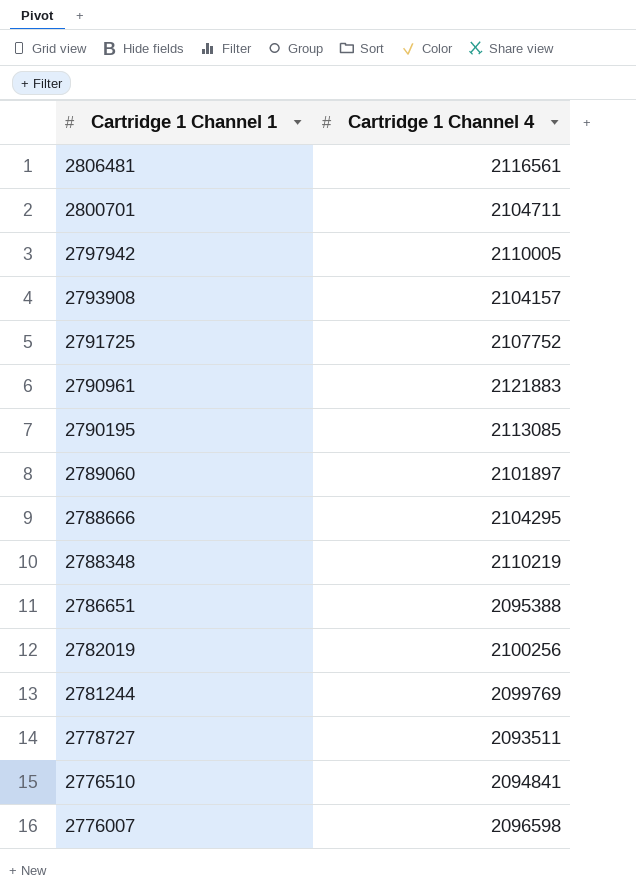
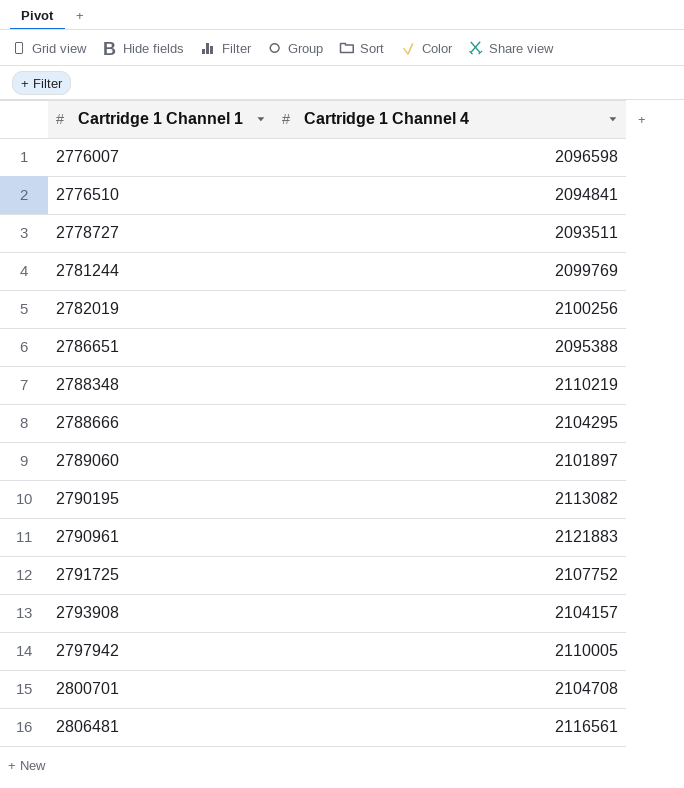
row order: Cartridge 1 Channel 1 descending -> Cartridge 1 Channel 1 ascending
2790195 | Cartridge 1 Channel 4: 2113085 -> 2113082
2800701 | Cartridge 1 Channel 4: 2104711 -> 2104708

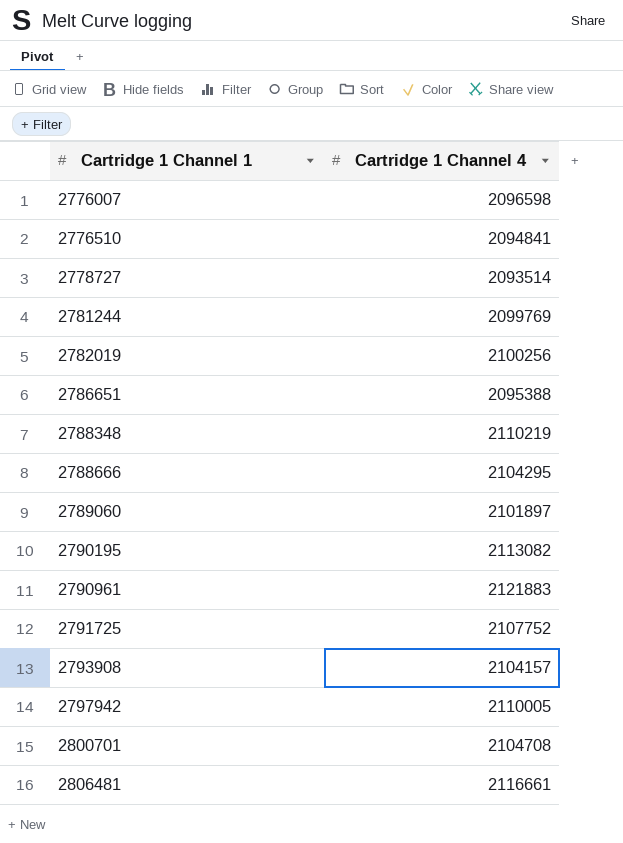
2778727 | Cartridge 1 Channel 4: 2093511 -> 2093514
2806481 | Cartridge 1 Channel 4: 2116561 -> 2116661

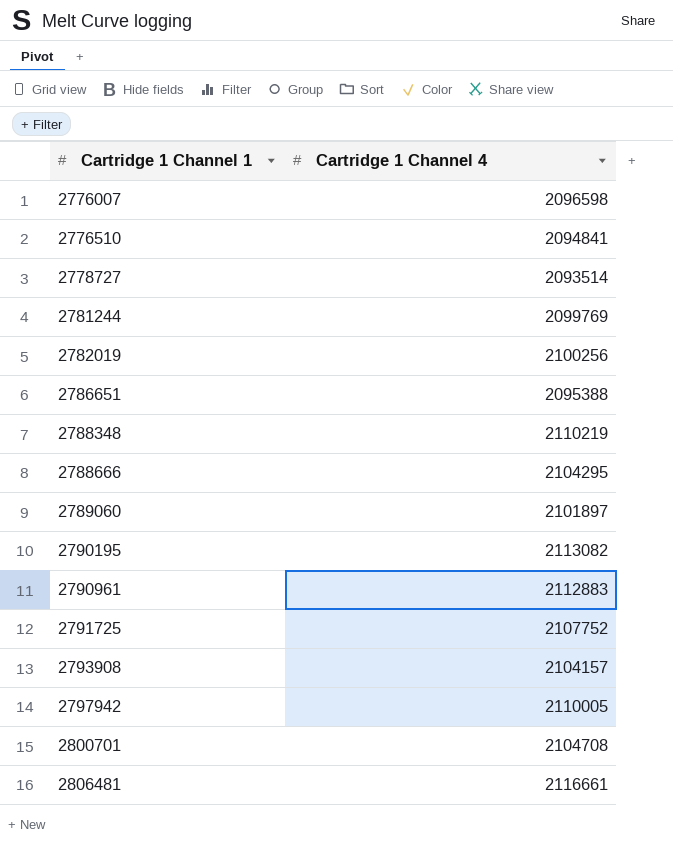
2790961 | Cartridge 1 Channel 4: 2121883 -> 2112883

